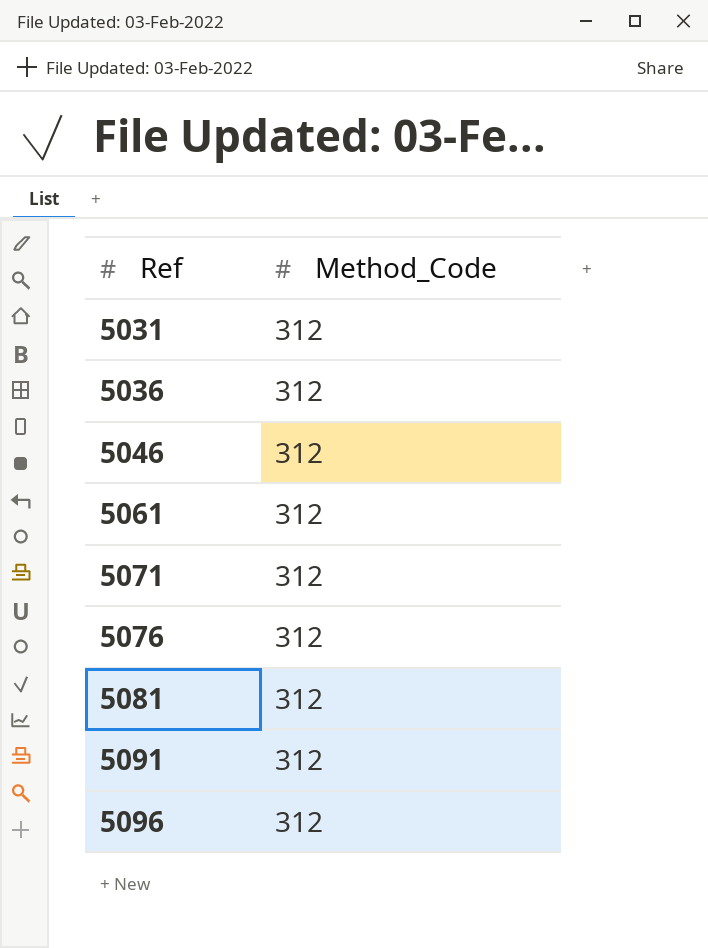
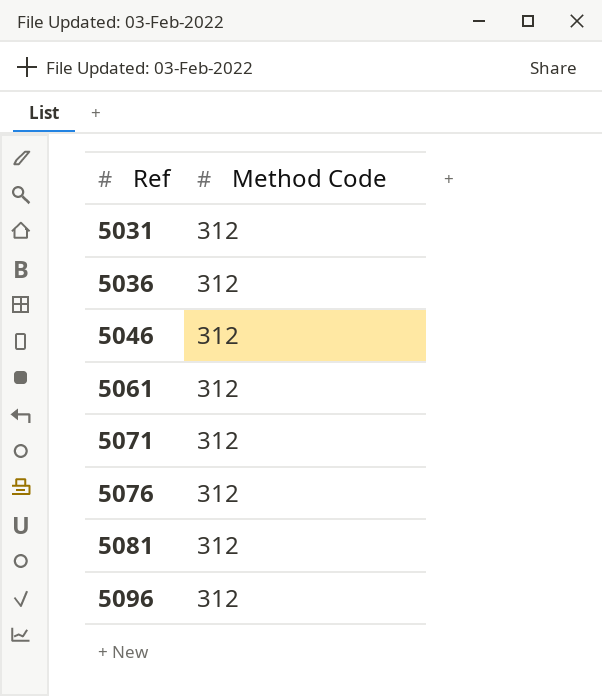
column name: Method_Code -> Method Code
row 5091: 312 -> none

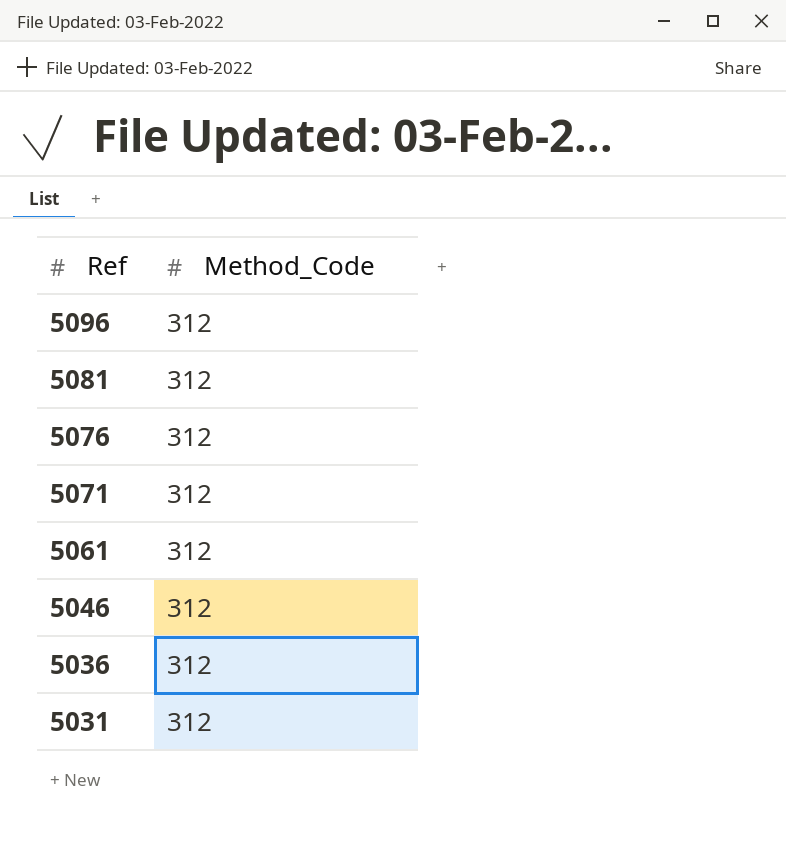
row order: Ref ascending -> Ref descending
column name: Method Code -> Method_Code

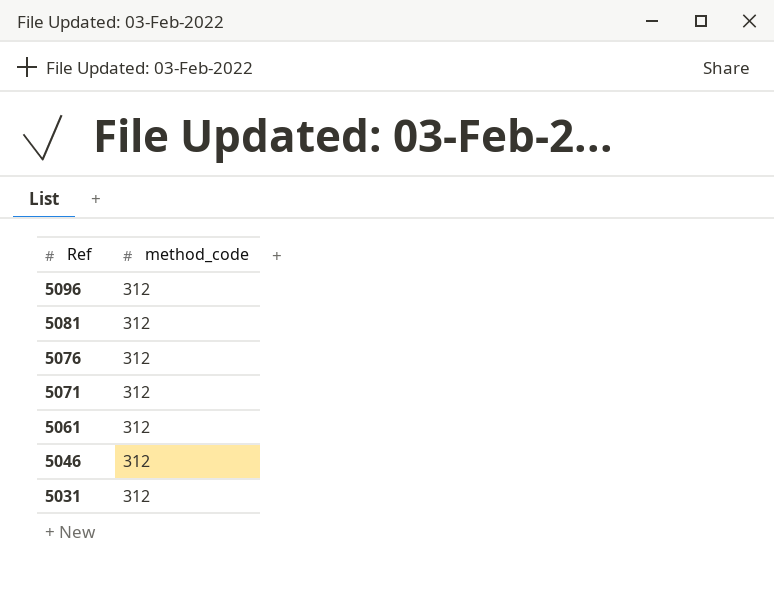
column name: Method_Code -> method_code
row 5036: 312 -> none

